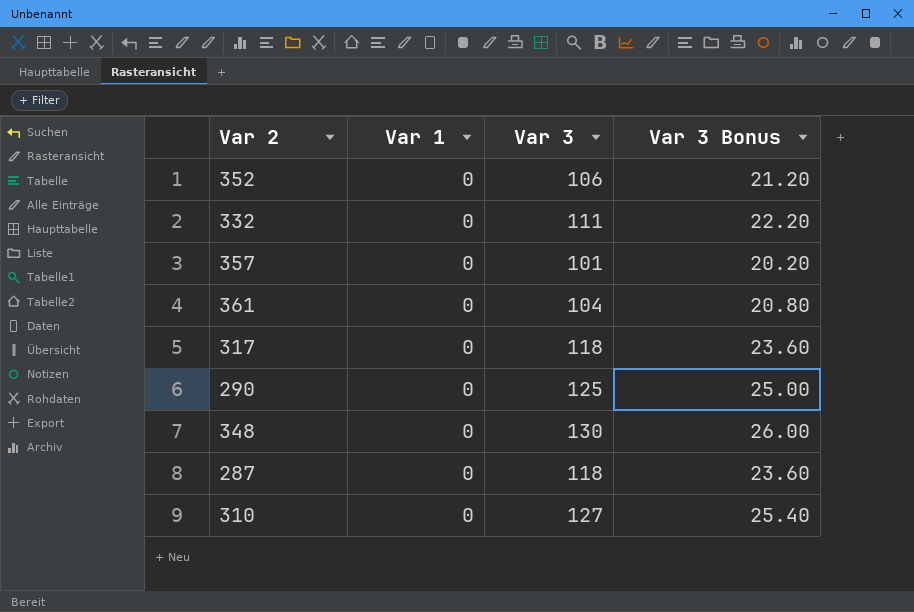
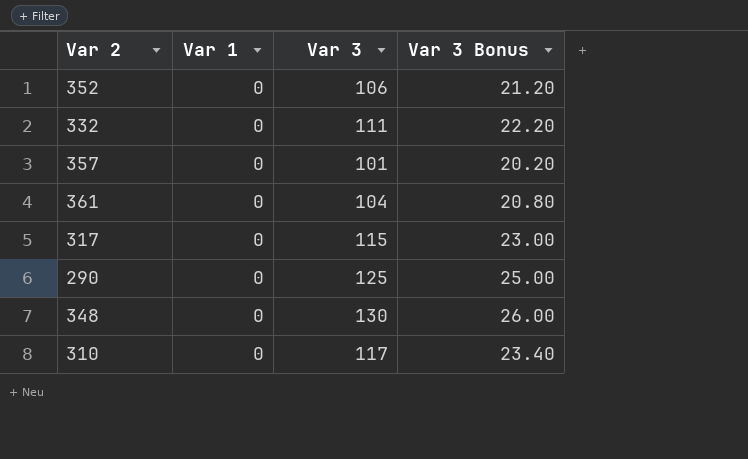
row 287: 0 | 118 | 23.60 -> none
317 | Var 3: 118 -> 115
317 | Var 3 Bonus: 23.60 -> 23.00
310 | Var 3: 127 -> 117
310 | Var 3 Bonus: 25.40 -> 23.40

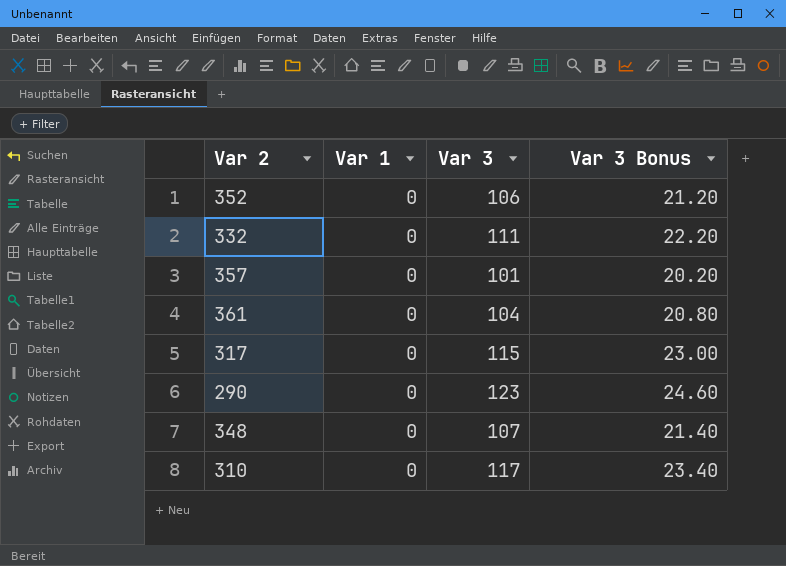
290 | Var 3: 125 -> 123
290 | Var 3 Bonus: 25.00 -> 24.60
348 | Var 3: 130 -> 107
348 | Var 3 Bonus: 26.00 -> 21.40

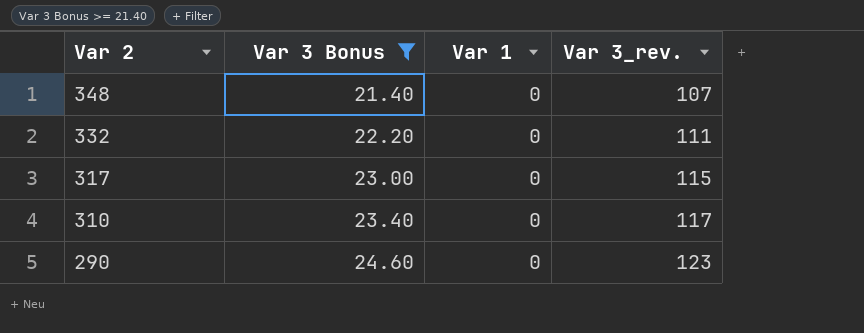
filter: none -> Var 3 Bonus >= 21.40
row order: none -> Var 2 descending
column Var 3 Bonus | position: 4 -> 2
column name: Var 3 -> Var 3_rev.

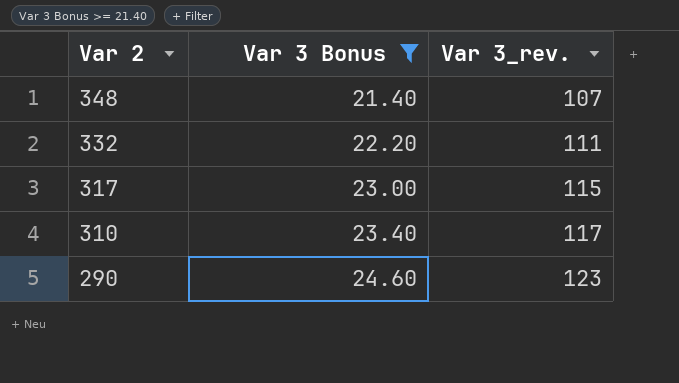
column Var 1 | position: 3 -> none

